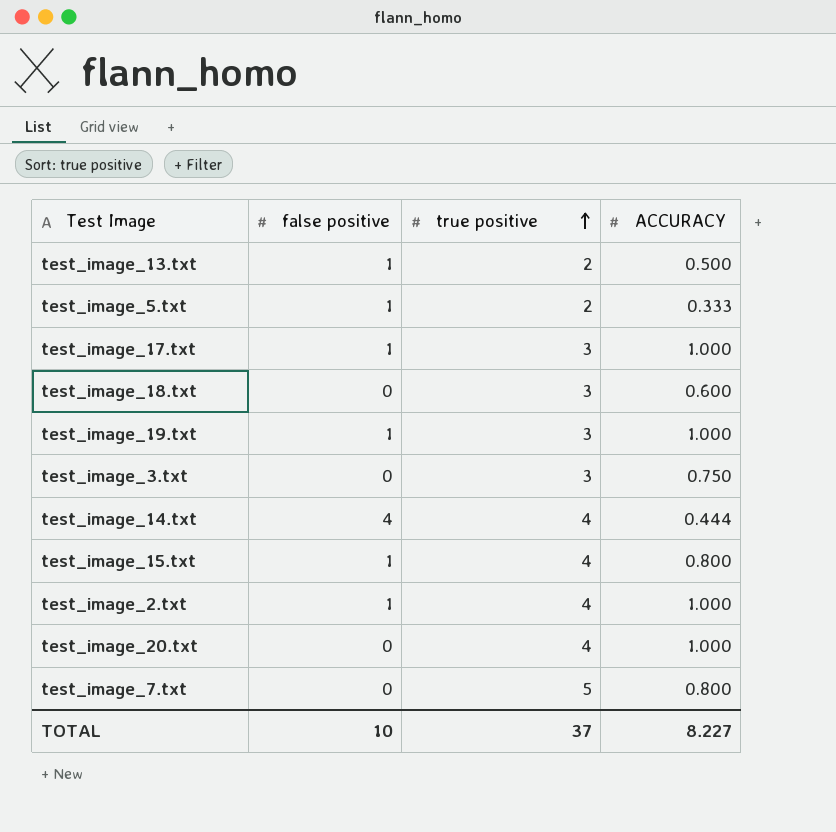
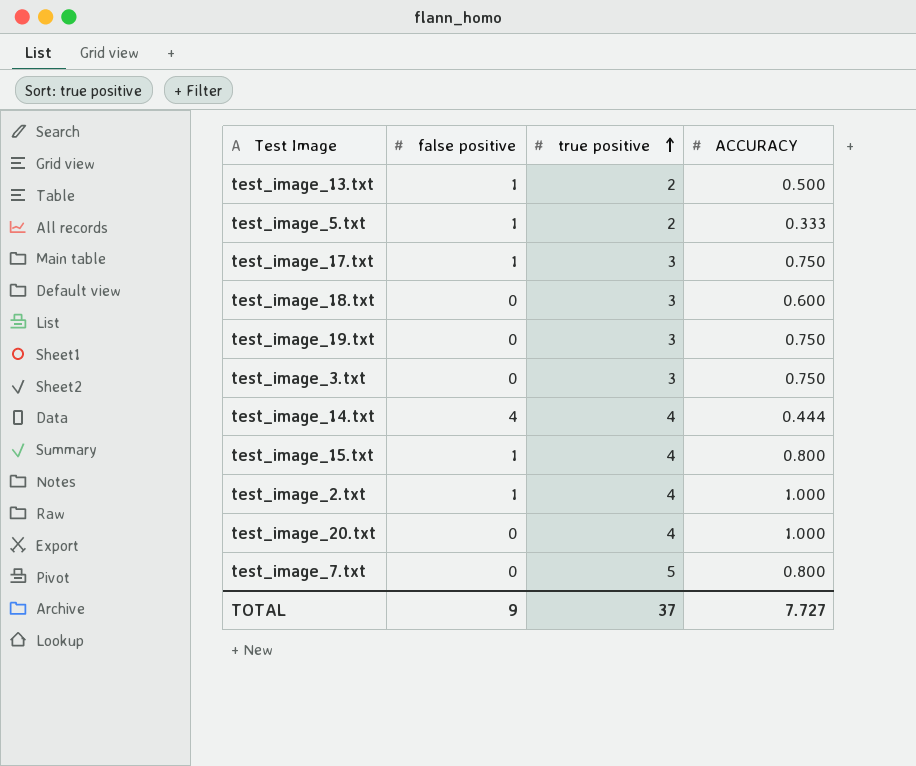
test_image_17.txt | ACCURACY: 1.000 -> 0.750
test_image_19.txt | false positive: 1 -> 0
test_image_19.txt | ACCURACY: 1.000 -> 0.750
TOTAL | false positive: 10 -> 9
TOTAL | ACCURACY: 8.227 -> 7.727

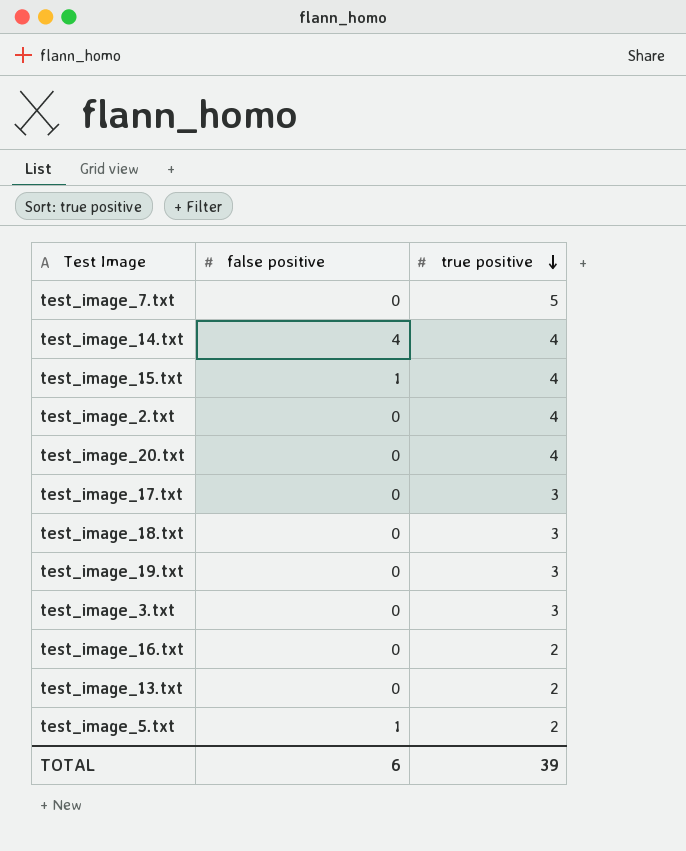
row order: true positive ascending -> true positive descending
column ACCURACY | position: 4 -> none
test_image_2.txt | false positive: 1 -> 0
test_image_17.txt | false positive: 1 -> 0
row test_image_16.txt: none -> 0 | 2
test_image_13.txt | false positive: 1 -> 0
TOTAL | false positive: 9 -> 6
TOTAL | true positive: 37 -> 39

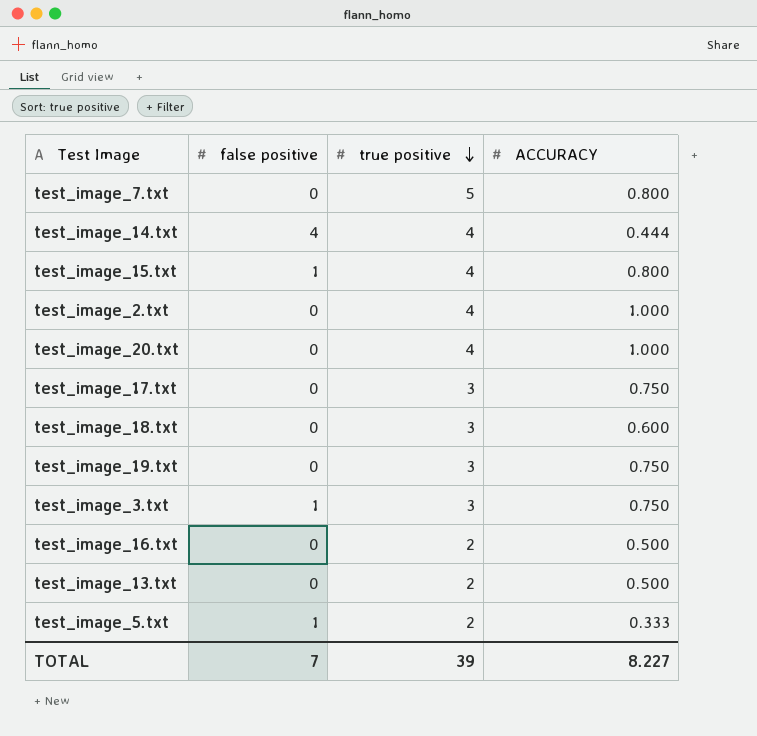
column ACCURACY | position: none -> 4
test_image_3.txt | false positive: 0 -> 1
TOTAL | false positive: 6 -> 7

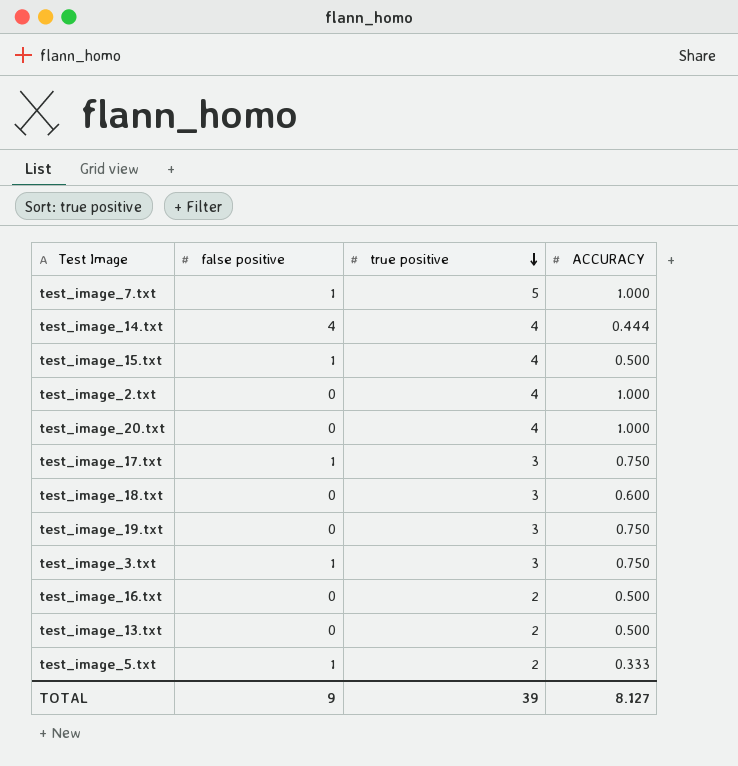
test_image_7.txt | false positive: 0 -> 1
test_image_7.txt | ACCURACY: 0.800 -> 1.000
test_image_15.txt | ACCURACY: 0.800 -> 0.500
test_image_17.txt | false positive: 0 -> 1
TOTAL | false positive: 7 -> 9
TOTAL | ACCURACY: 8.227 -> 8.127

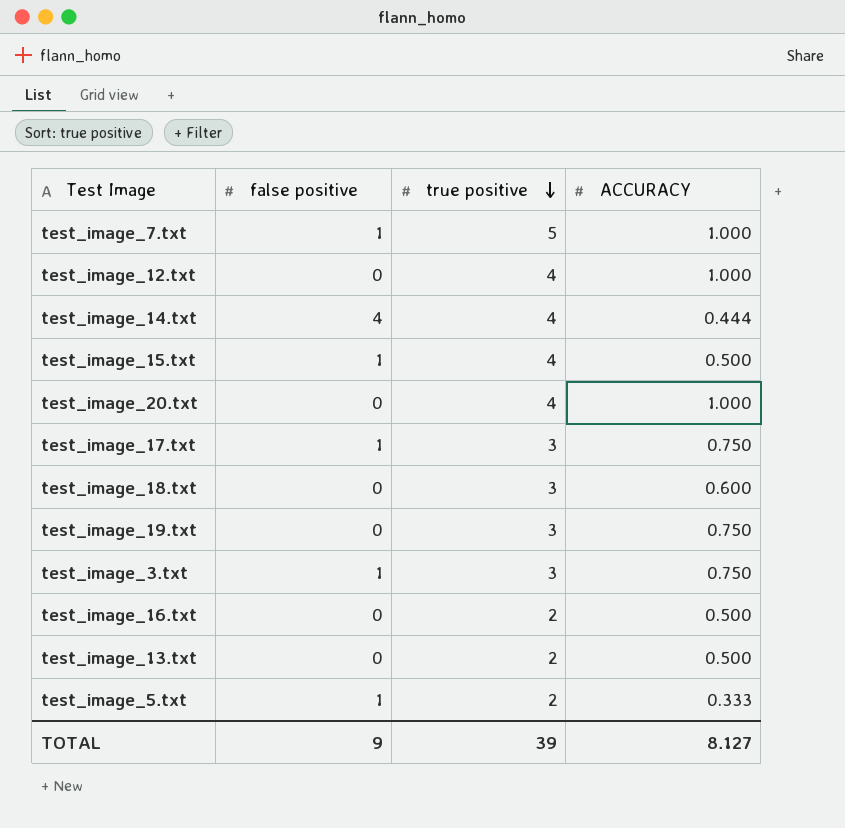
row test_image_2.txt: 0 | 4 | 1.000 -> none
row test_image_12.txt: none -> 0 | 4 | 1.000

